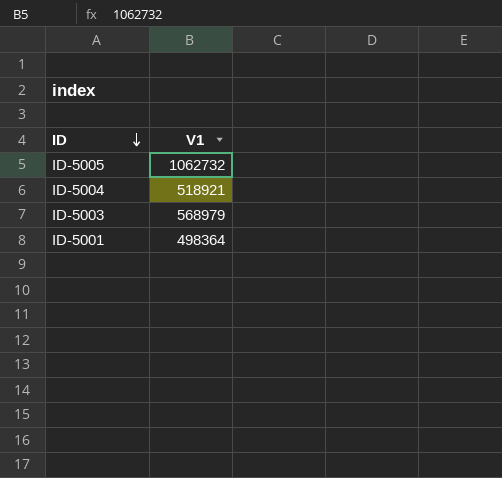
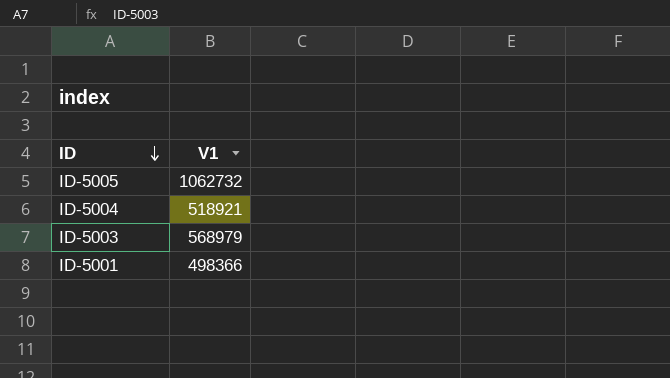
ID-5001 | V1: 498364 -> 498366

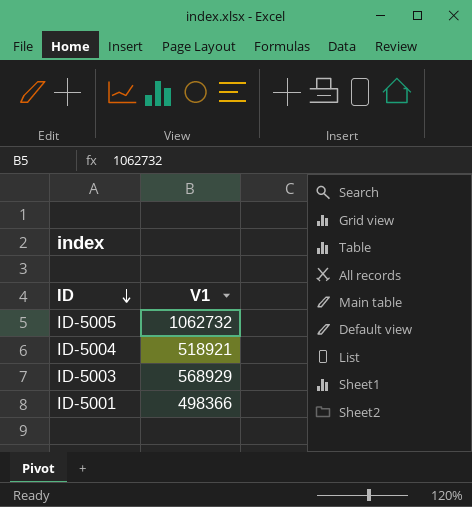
ID-5003 | V1: 568979 -> 568929

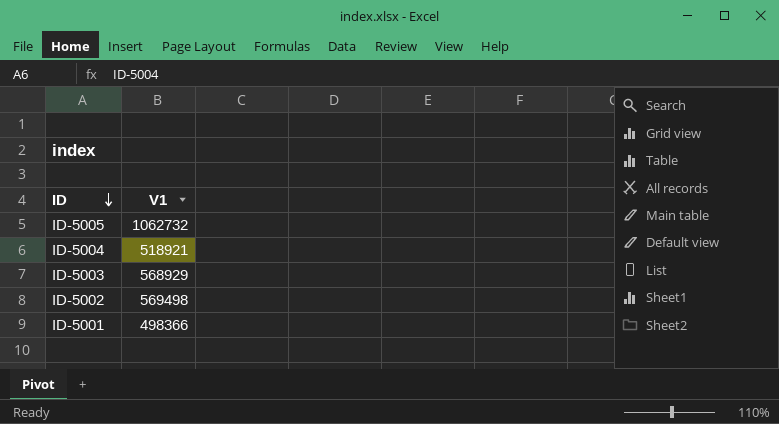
row ID-5002: none -> 569498

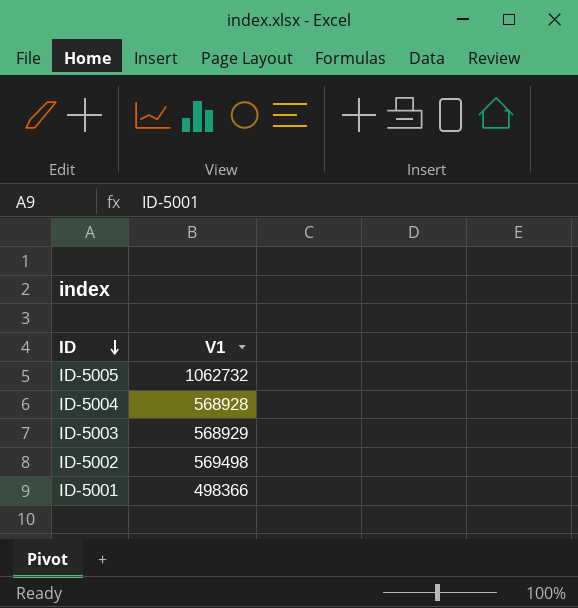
ID-5004 | V1: 518921 -> 568928

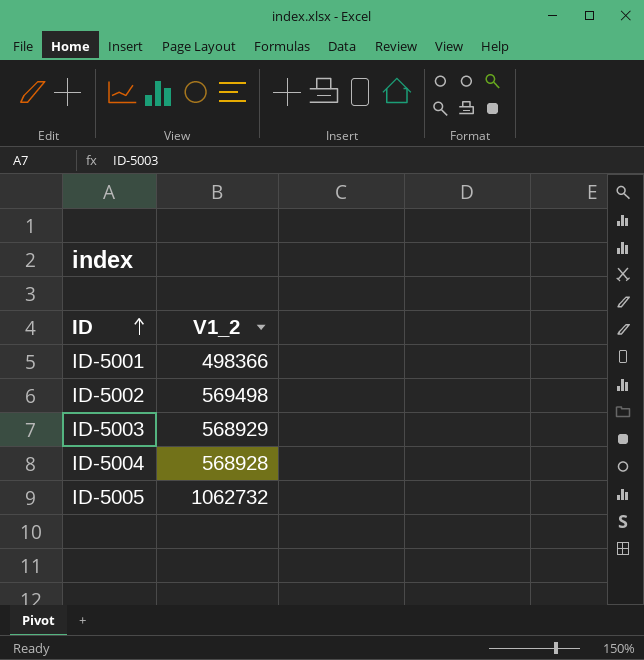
row order: ID descending -> ID ascending
column name: V1 -> V1_2

